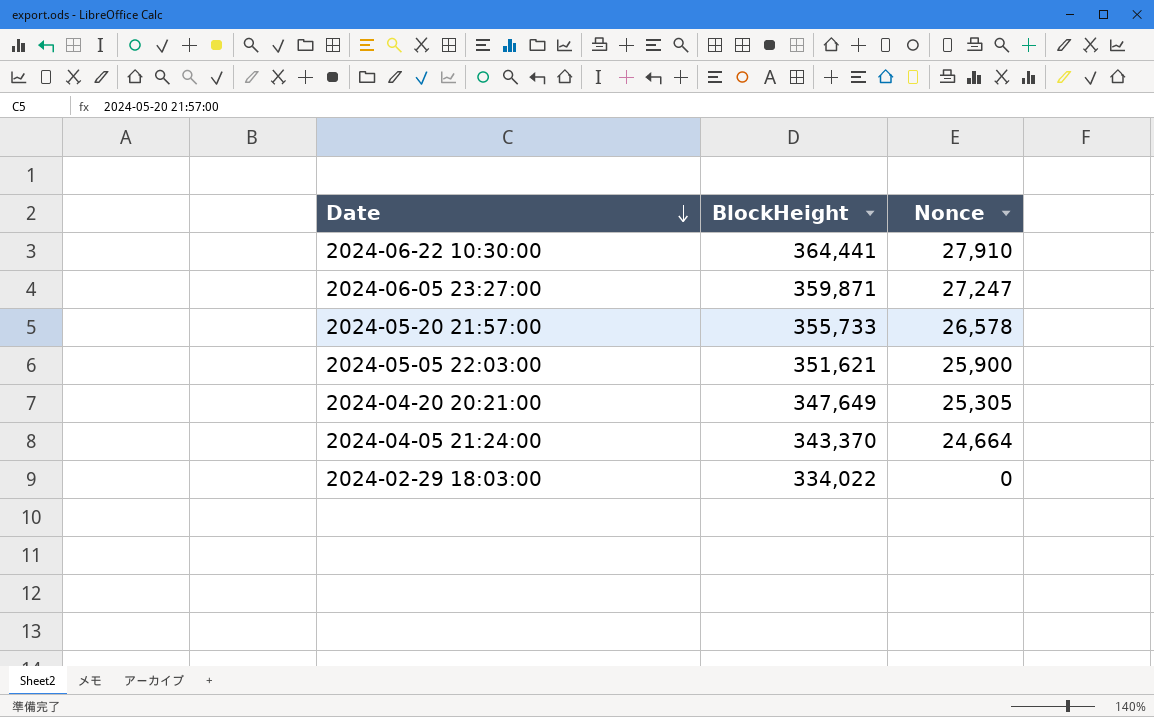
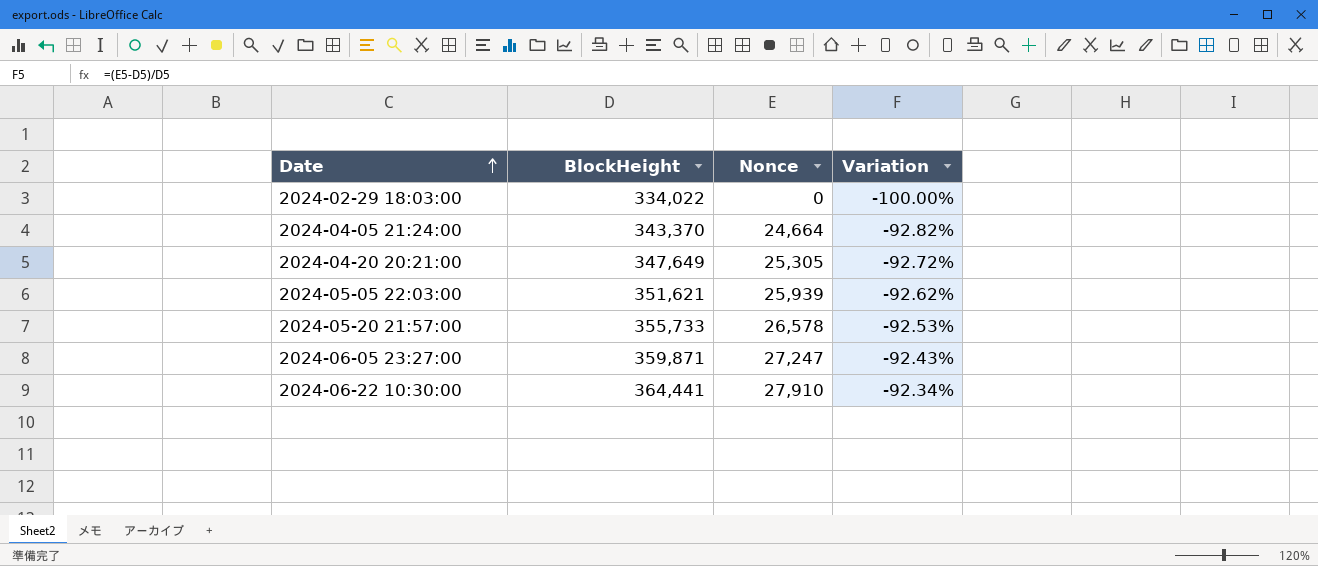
row order: Date descending -> Date ascending
column Variation | formula: none -> ([Nonce] - [BlockHeight]) / [BlockHeight]
2024-05-05 22:03:00 | Nonce: 25,900 -> 25,939

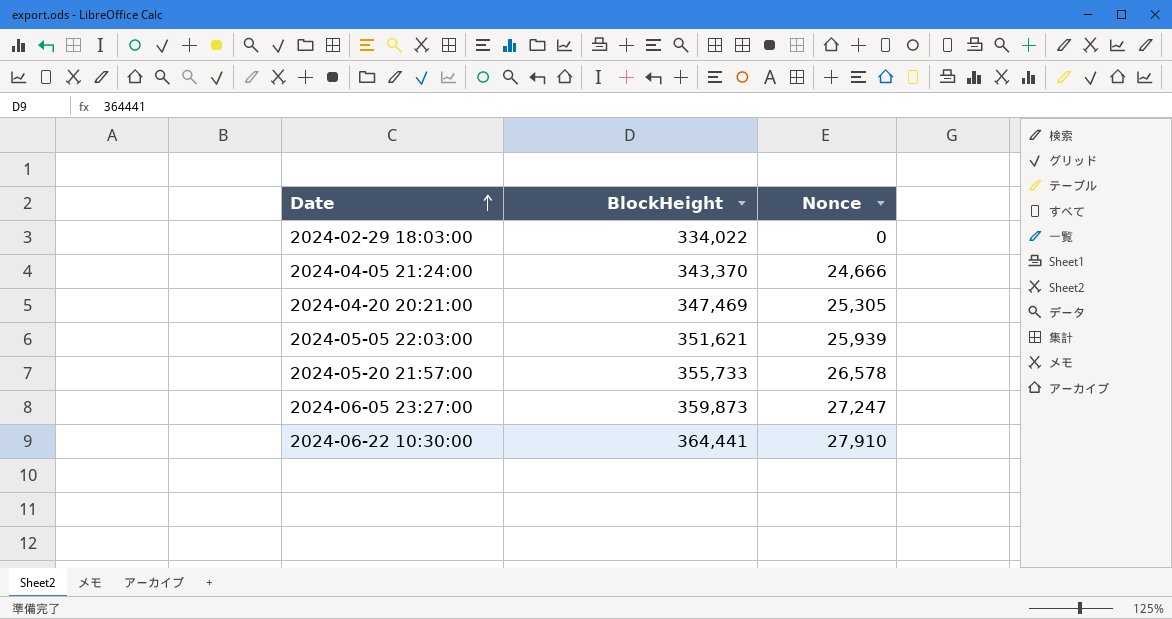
column Variation | formula: ([Nonce] - [BlockHeight]) / [BlockHeight] -> none
2024-04-05 21:24:00 | Nonce: 24,664 -> 24,666
2024-04-20 20:21:00 | BlockHeight: 347,649 -> 347,469
2024-06-05 23:27:00 | BlockHeight: 359,871 -> 359,873

